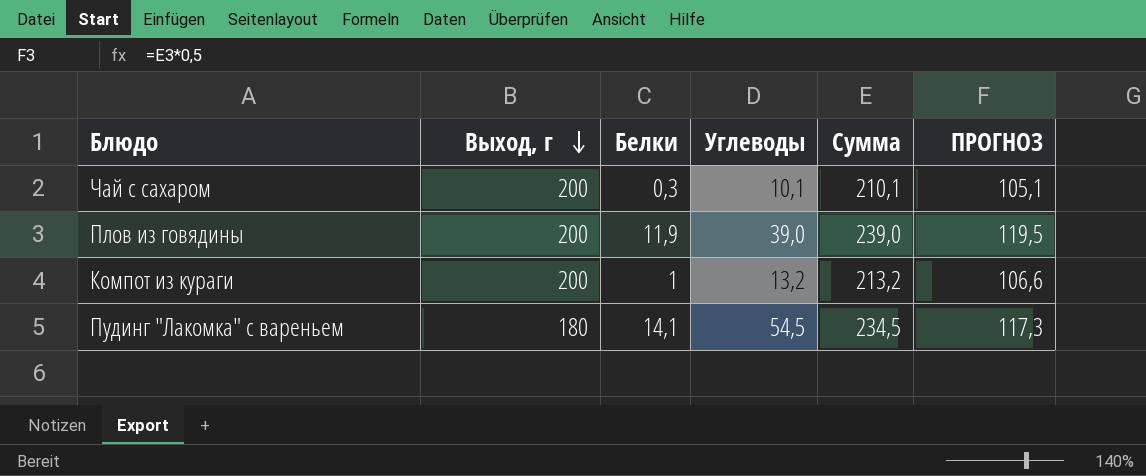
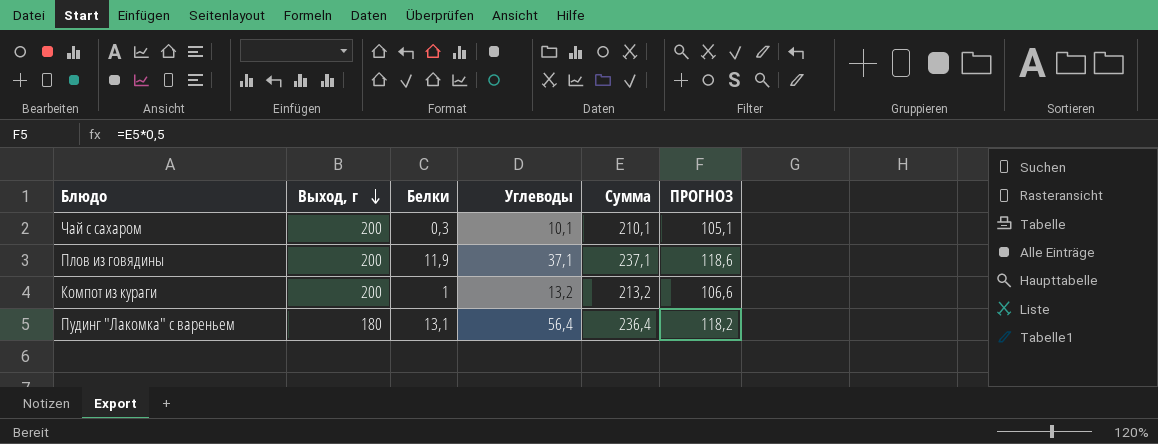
Плов из говядины | Углеводы: 39,0 -> 37,1
Плов из говядины | Сумма: 239,0 -> 237,1
Плов из говядины | ПРОГНОЗ: 119,5 -> 118,6
Пудинг "Лакомка" с вареньем | Белки: 14,1 -> 13,1
Пудинг "Лакомка" с вареньем | Углеводы: 54,5 -> 56,4
Пудинг "Лакомка" с вареньем | Сумма: 234,5 -> 236,4
Пудинг "Лакомка" с вареньем | ПРОГНОЗ: 117,3 -> 118,2

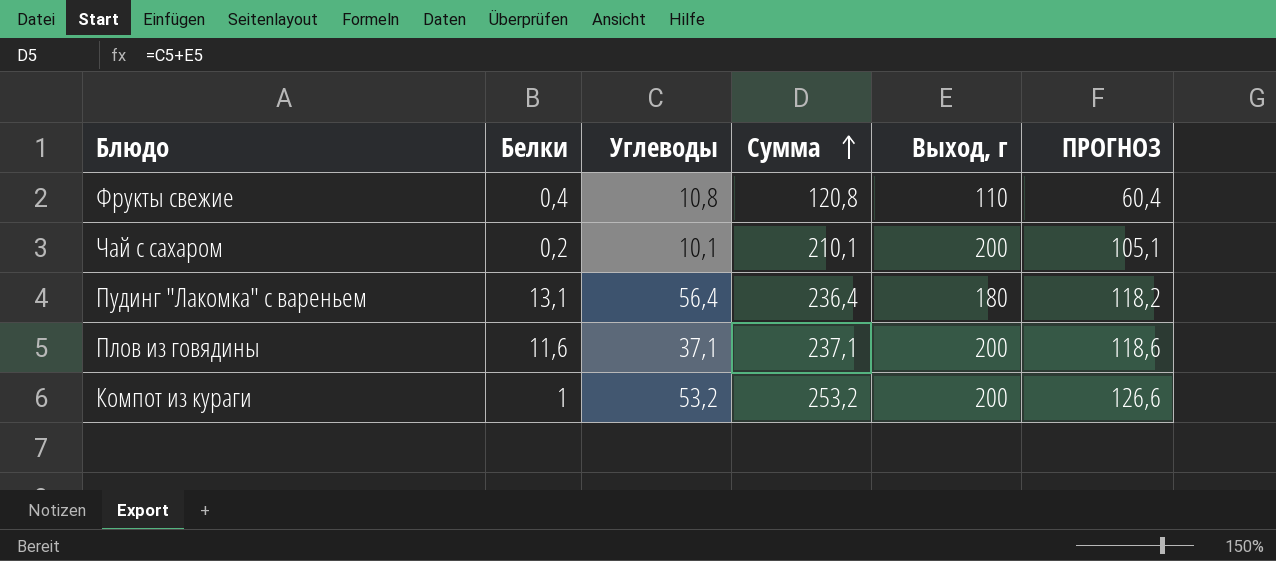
row order: Выход, г descending -> Сумма ascending
column Выход, г | position: 2 -> 5
row Фрукты свежие: none -> 0,4 | 10,8 | 120,8 | 110 | 60,4
Чай с сахаром | Белки: 0,3 -> 0,2
Плов из говядины | Белки: 11,9 -> 11,6
Компот из кураги | Углеводы: 13,2 -> 53,2
Компот из кураги | Сумма: 213,2 -> 253,2
Компот из кураги | ПРОГНОЗ: 106,6 -> 126,6

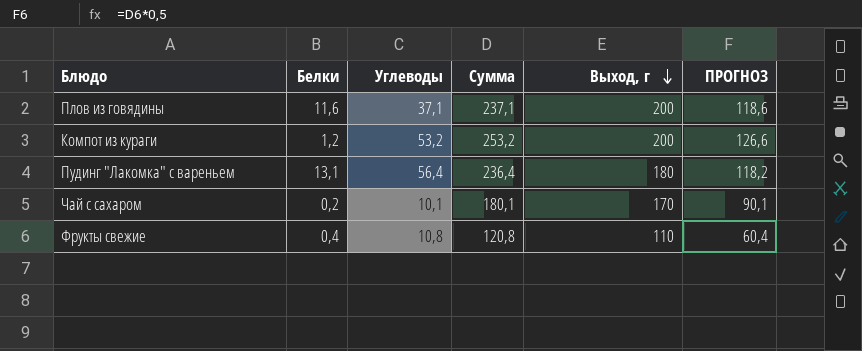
row order: Сумма ascending -> Выход, г descending
Компот из кураги | Белки: 1 -> 1,2
Чай с сахаром | Сумма: 210,1 -> 180,1
Чай с сахаром | Выход, г: 200 -> 170
Чай с сахаром | ПРОГНОЗ: 105,1 -> 90,1

